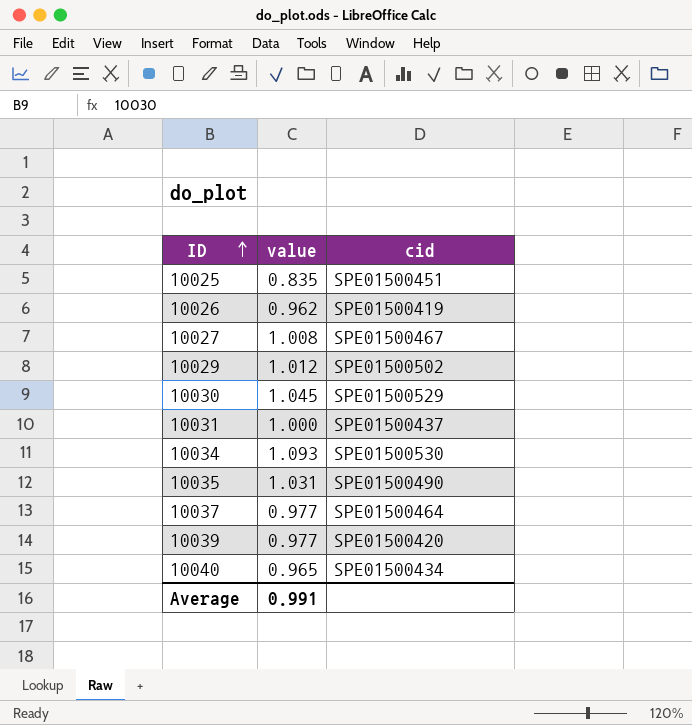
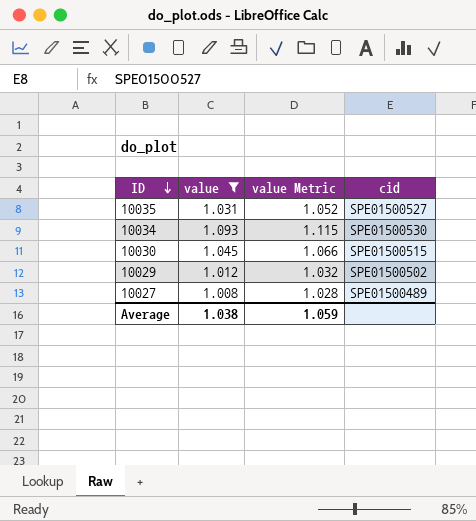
filter: none -> value >= 1.008
row order: ID ascending -> ID descending
column value Metric | formula: none -> [value] * 1.02
10035 | cid: SPE01500490 -> SPE01500527
10030 | cid: SPE01500529 -> SPE01500515
10027 | cid: SPE01500467 -> SPE01500489
Average | value: 0.991 -> 1.038

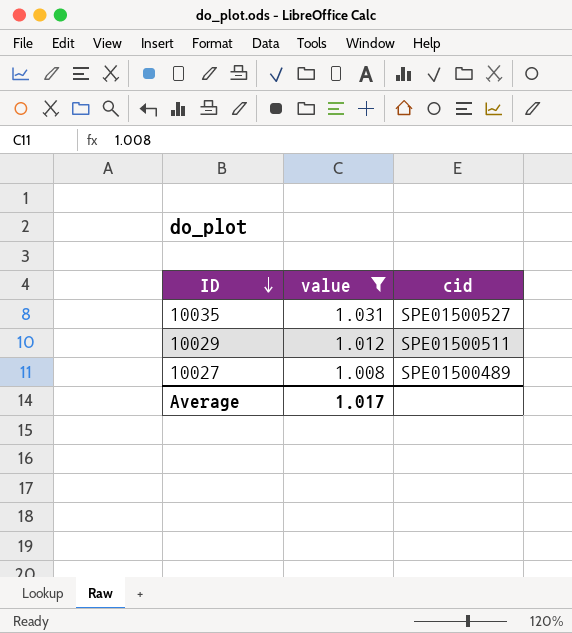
column value Metric | formula: [value] * 1.02 -> none
row 10034: 1.093 | 1.115 | SPE01500530 -> none
row 10030: 1.045 | 1.066 | SPE01500515 -> none
10029 | cid: SPE01500502 -> SPE01500511
Average | value: 1.038 -> 1.017

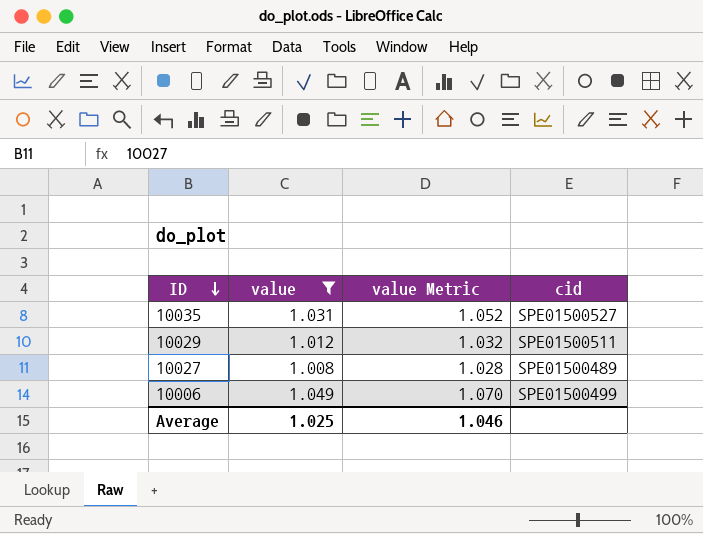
column value Metric | formula: none -> [value] * 1.02
row 10006: none -> 1.049 | 1.070 | SPE01500499
Average | value: 1.017 -> 1.025

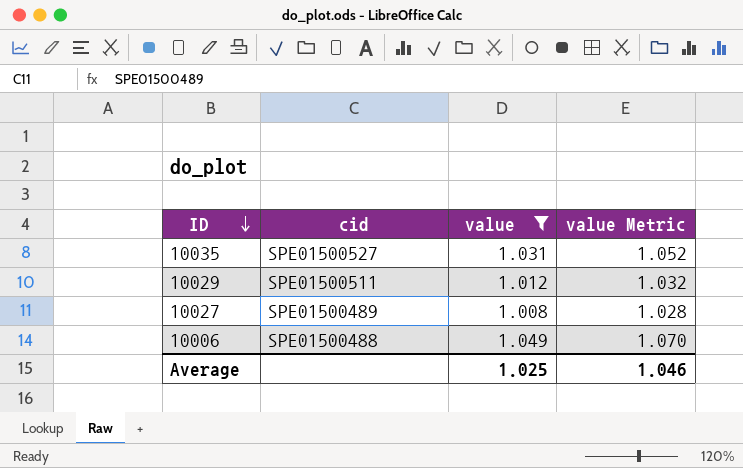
column cid | position: 4 -> 2
10006 | cid: SPE01500499 -> SPE01500488

